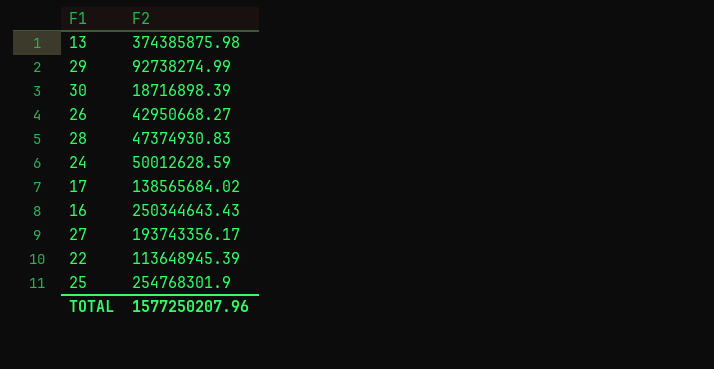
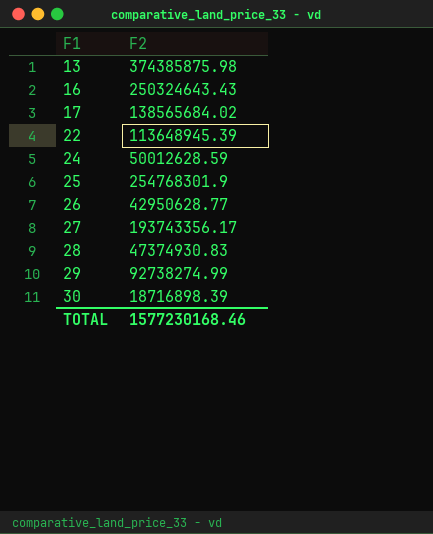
row order: none -> F1 ascending
16 | F2: 250344643.43 -> 250324643.43
26 | F2: 42950668.27 -> 42950628.77
TOTAL | F2: 1577250207.96 -> 1577230168.46

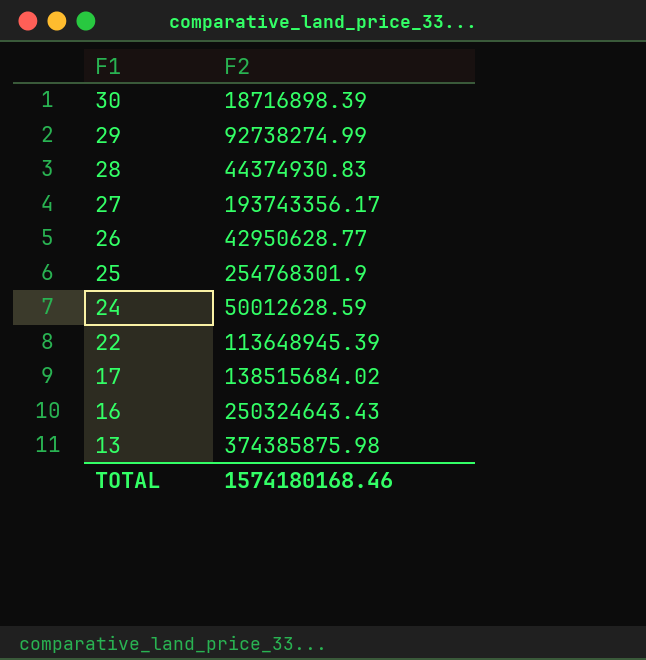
row order: F1 ascending -> F1 descending
28 | F2: 47374930.83 -> 44374930.83
17 | F2: 138565684.02 -> 138515684.02
TOTAL | F2: 1577230168.46 -> 1574180168.46

